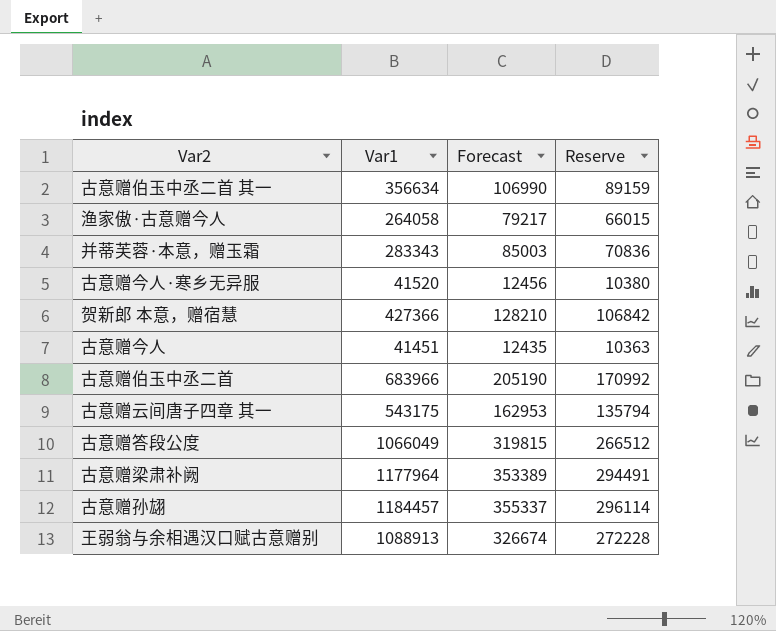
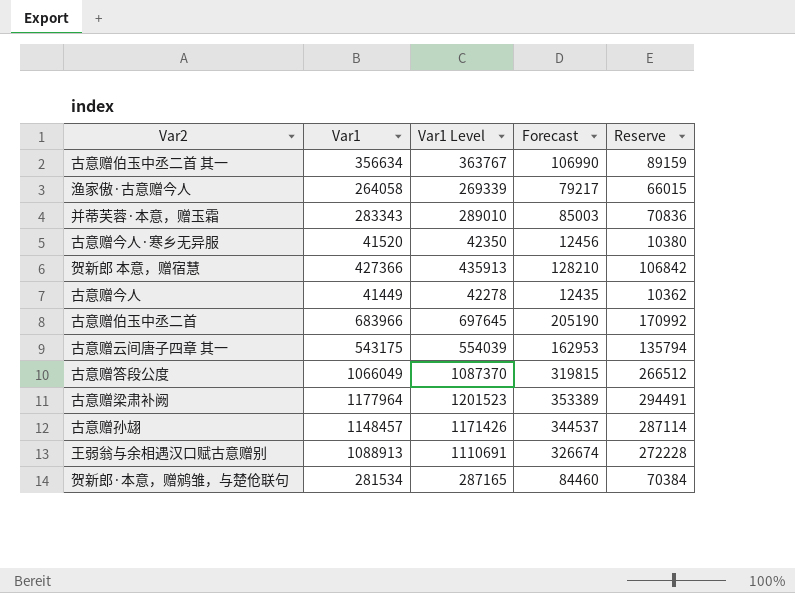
column Var1 Level | formula: none -> [Var1] * 1.02
古意赠今人 | Var1: 41451 -> 41449
古意赠今人 | Reserve: 10363 -> 10362
古意赠孙翃 | Var1: 1184457 -> 1148457
古意赠孙翃 | Forecast: 355337 -> 344537
古意赠孙翃 | Reserve: 296114 -> 287114
row 贺新郎·本意，赠鹓雏，与楚伧联句: none -> 281534 | 287165 | 84460 | 70384

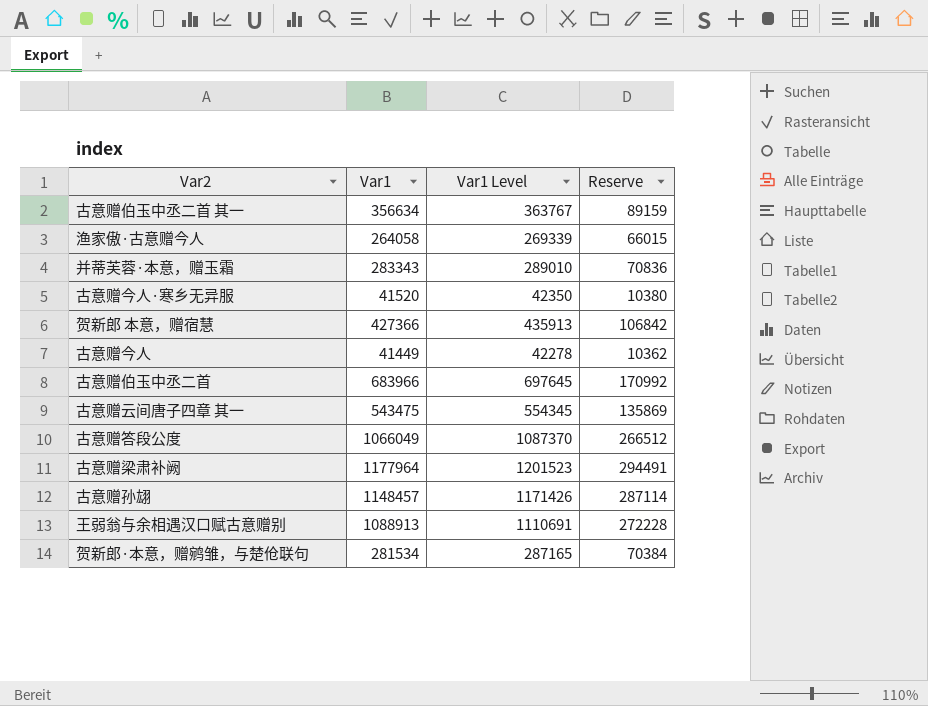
column Forecast | formula: [Var1] * 0.3 -> none
古意赠云间唐子四章 其一 | Var1: 543175 -> 543475
古意赠云间唐子四章 其一 | Var1 Level: 554039 -> 554345
古意赠云间唐子四章 其一 | Reserve: 135794 -> 135869

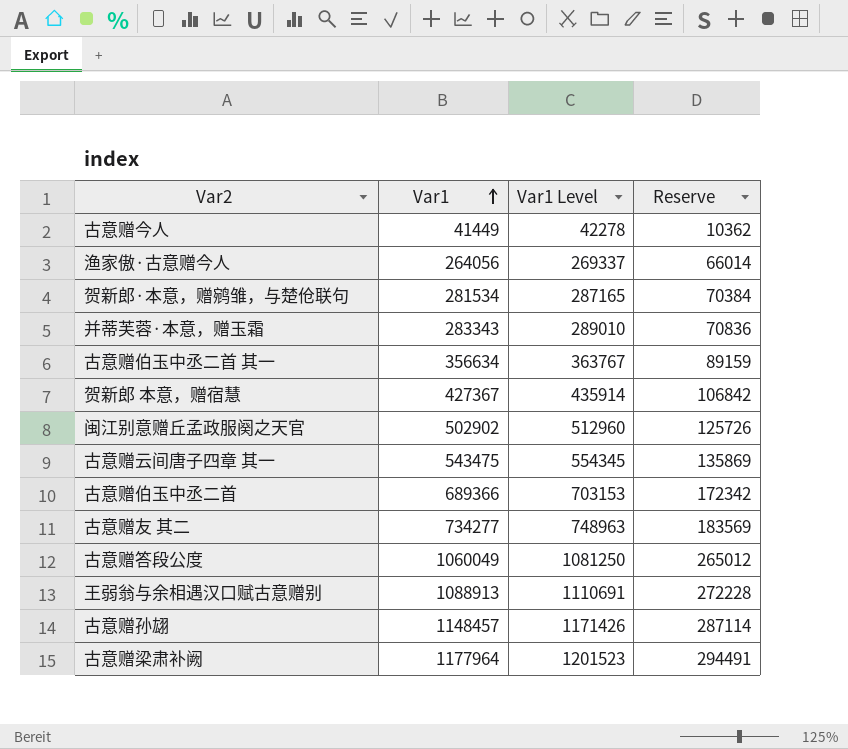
row order: none -> Var1 ascending
row 古意赠今人·寒乡无异服: 41520 | 42350 | 10380 -> none
渔家傲·古意赠今人 | Var1: 264058 -> 264056
渔家傲·古意赠今人 | Var1 Level: 269339 -> 269337
渔家傲·古意赠今人 | Reserve: 66015 -> 66014
贺新郎 本意，赠宿慧 | Var1: 427366 -> 427367
贺新郎 本意，赠宿慧 | Var1 Level: 435913 -> 435914
row 闽江别意赠丘孟政服阕之天官: none -> 502902 | 512960 | 125726
古意赠伯玉中丞二首 | Var1: 683966 -> 689366
古意赠伯玉中丞二首 | Var1 Level: 697645 -> 703153
古意赠伯玉中丞二首 | Reserve: 170992 -> 172342
row 古意赠友 其二: none -> 734277 | 748963 | 183569
古意赠答段公度 | Var1: 1066049 -> 1060049
古意赠答段公度 | Var1 Level: 1087370 -> 1081250
古意赠答段公度 | Reserve: 266512 -> 265012

